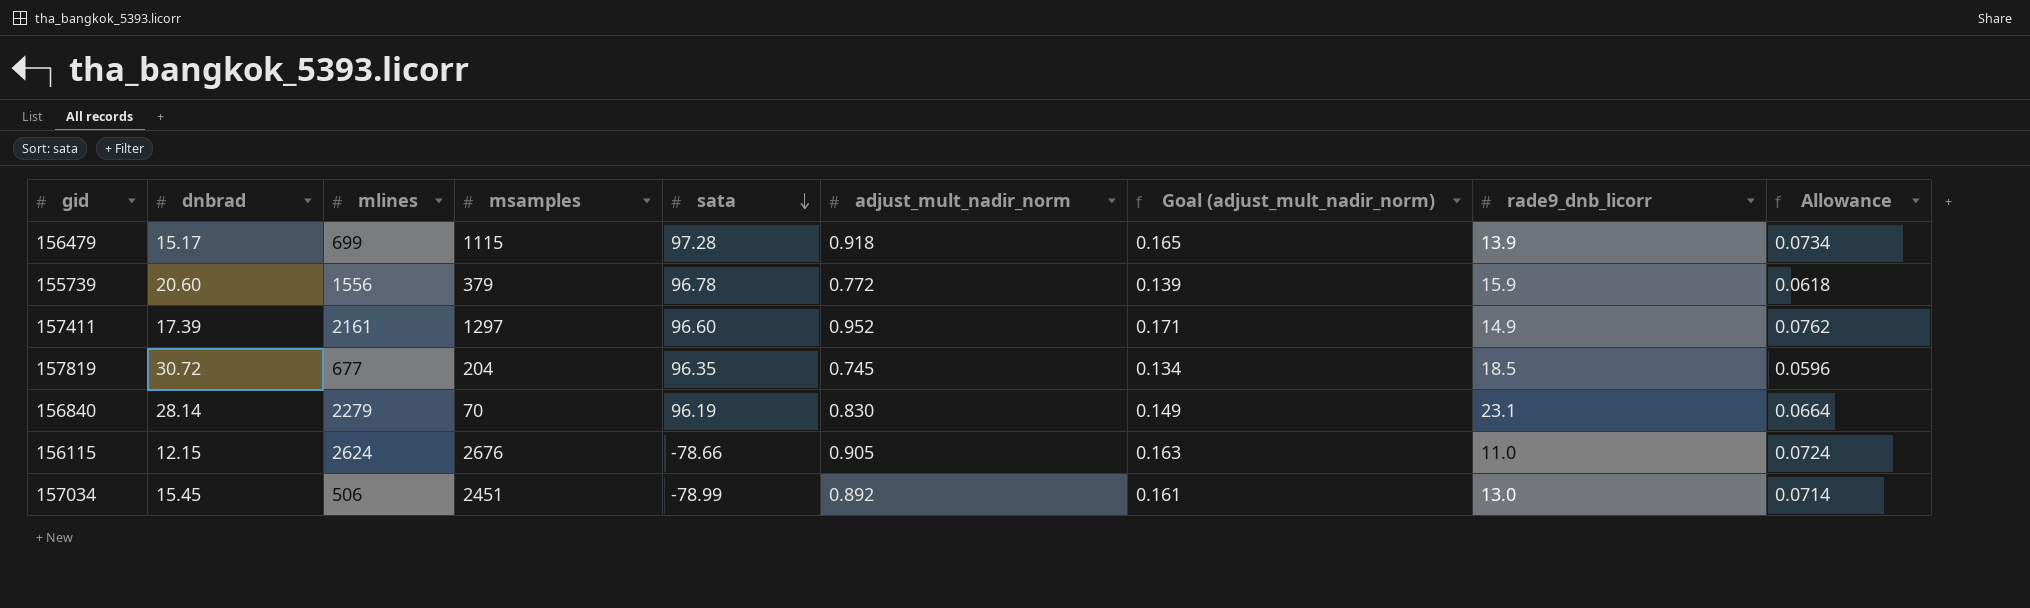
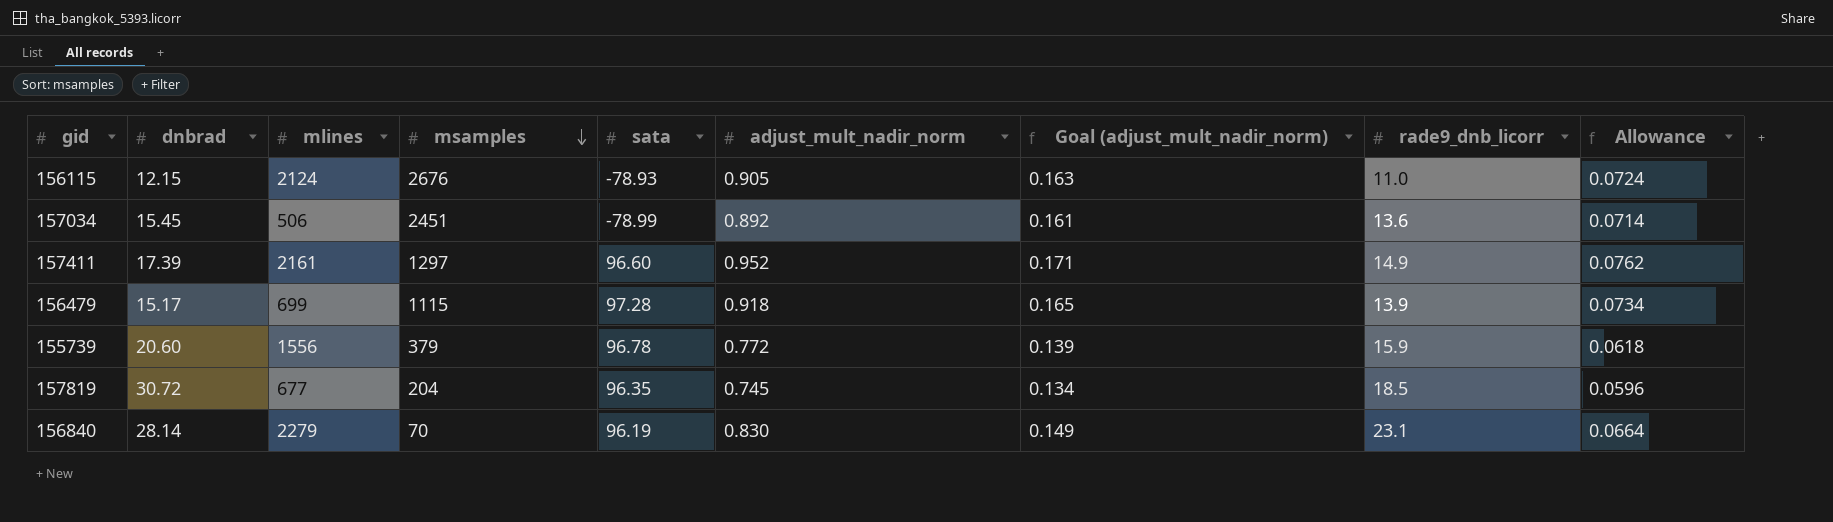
row order: sata descending -> msamples descending
156115 | mlines: 2624 -> 2124
156115 | sata: -78.66 -> -78.93
157034 | rade9_dnb_licorr: 13.0 -> 13.6

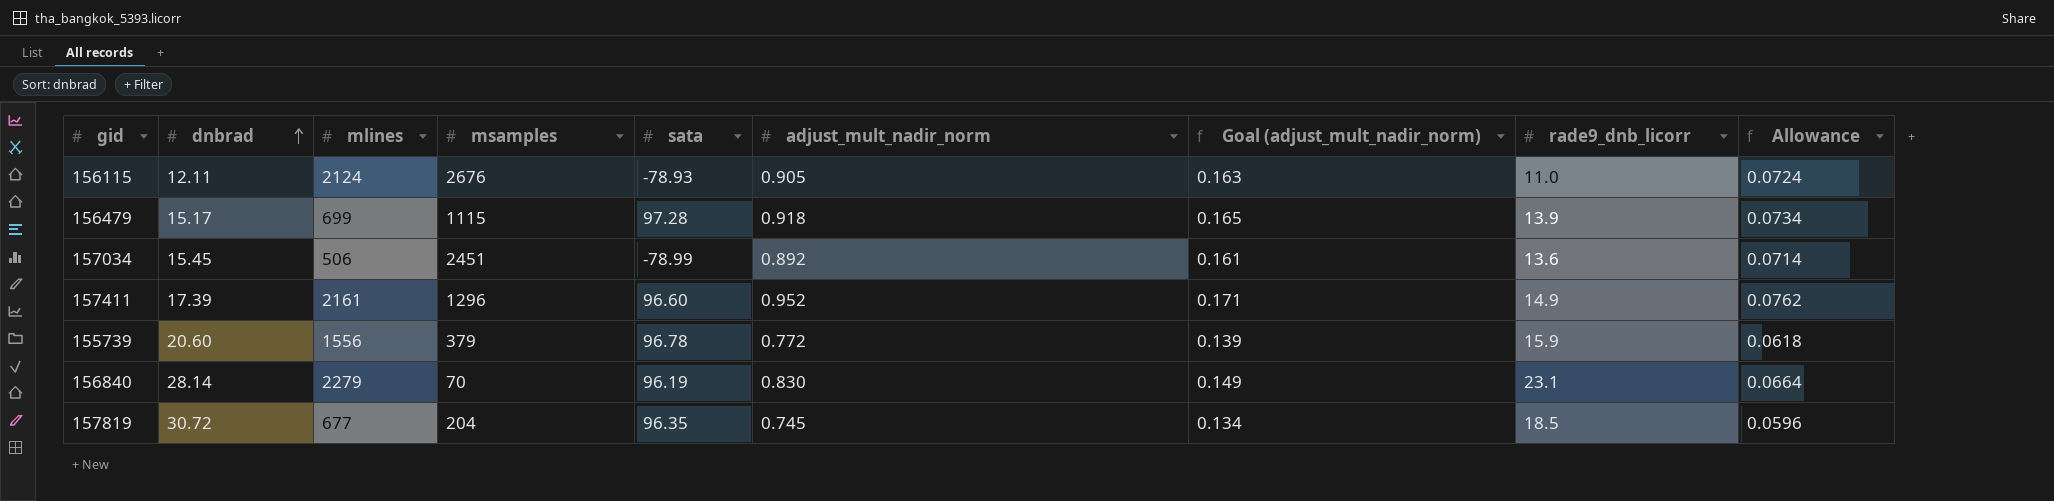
row order: msamples descending -> dnbrad ascending
156115 | dnbrad: 12.15 -> 12.11
157411 | msamples: 1297 -> 1296

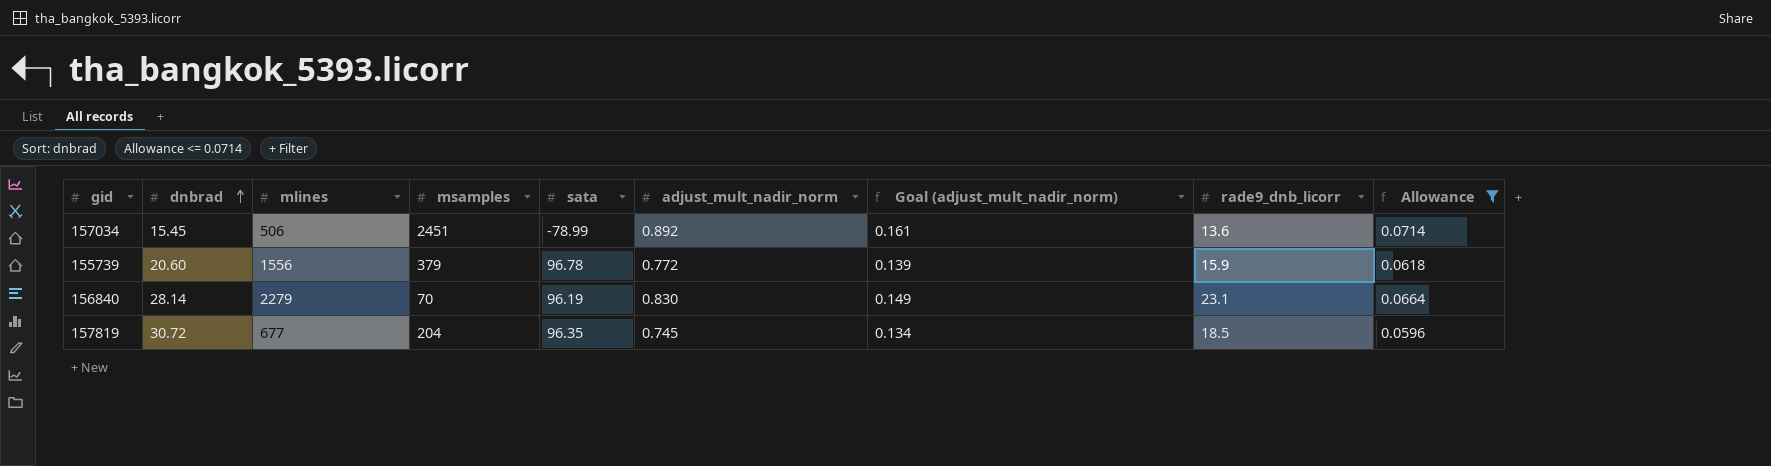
filter: none -> Allowance <= 0.0714

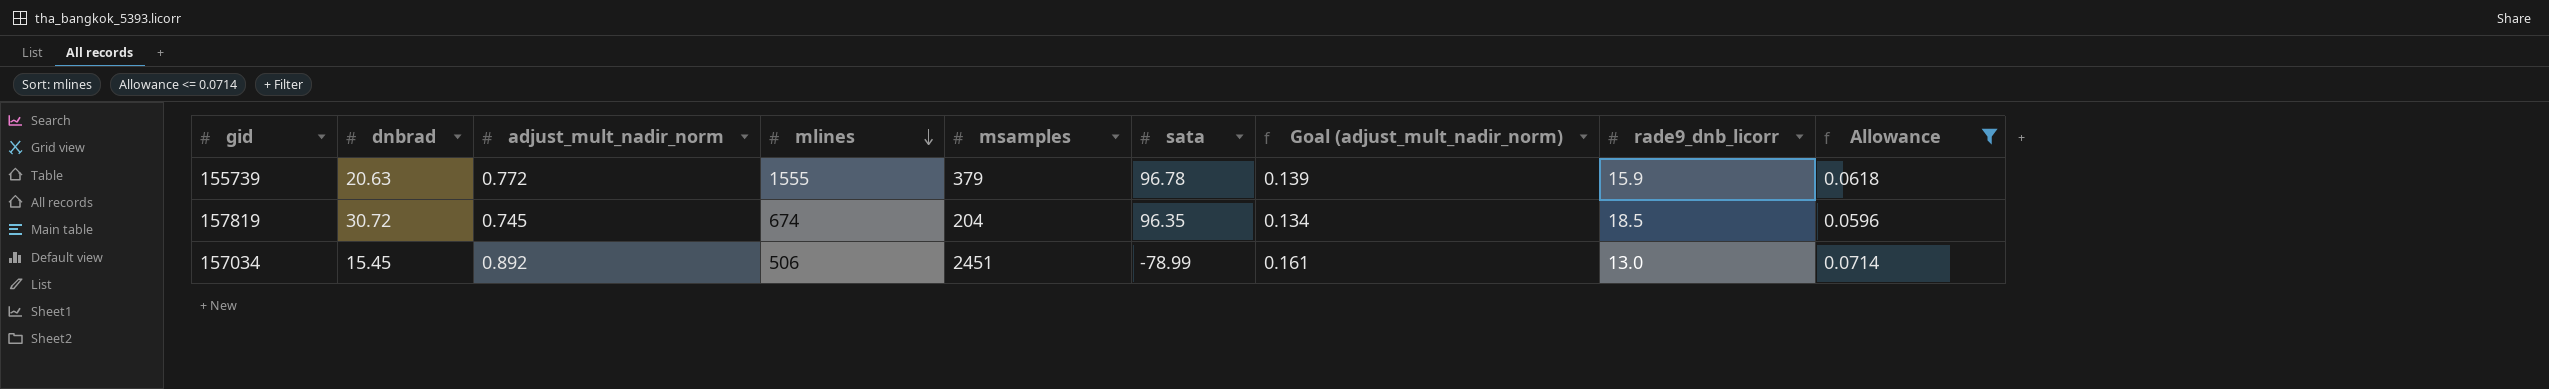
row order: dnbrad ascending -> mlines descending
column adjust_mult_nadir_norm | position: 6 -> 3
row 156840: 28.14 | 2279 | 70 | 96.19 | 0.830 | 0.149 | 23.1 | 0.0664 -> none
155739 | dnbrad: 20.60 -> 20.63
155739 | mlines: 1556 -> 1555
157819 | mlines: 677 -> 674
157034 | rade9_dnb_licorr: 13.6 -> 13.0

